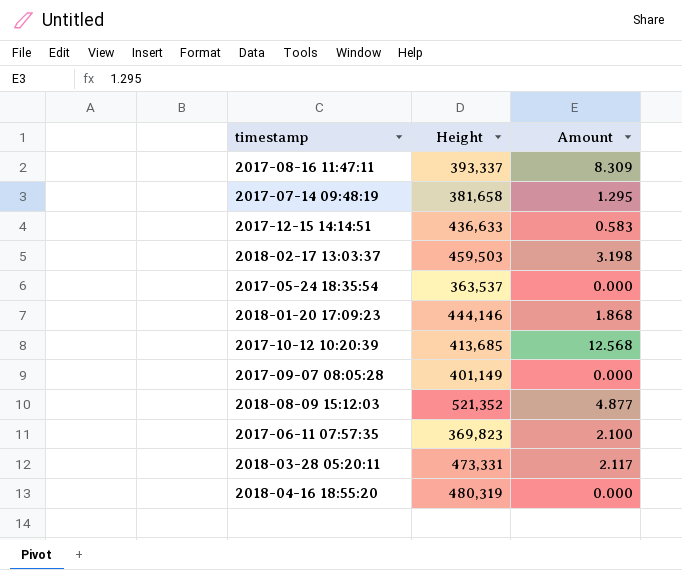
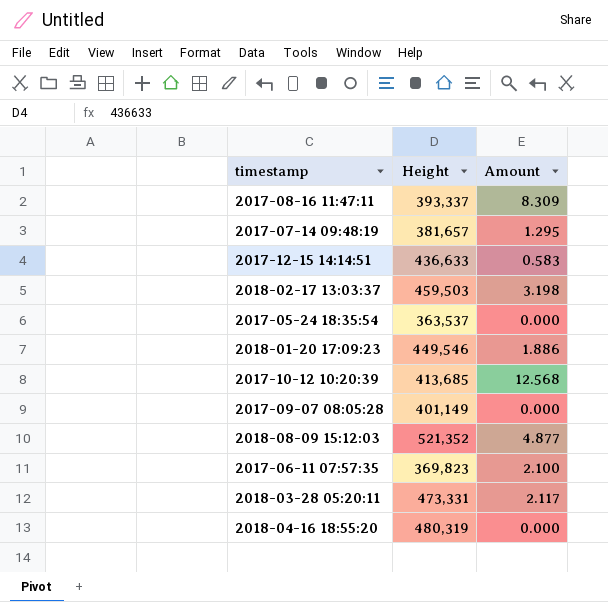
2017-07-14 09:48:19 | Height: 381,658 -> 381,657
2018-01-20 17:09:23 | Height: 444,146 -> 449,546
2018-01-20 17:09:23 | Amount: 1.868 -> 1.886

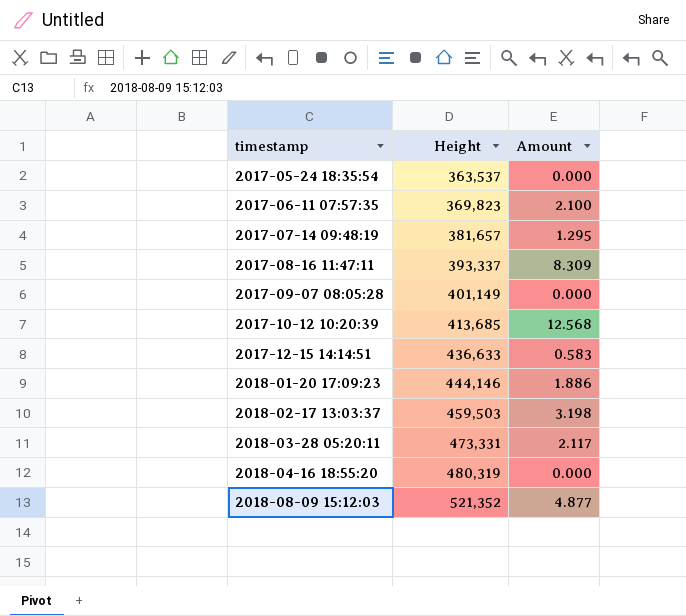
row order: none -> timestamp ascending
2018-01-20 17:09:23 | Height: 449,546 -> 444,146

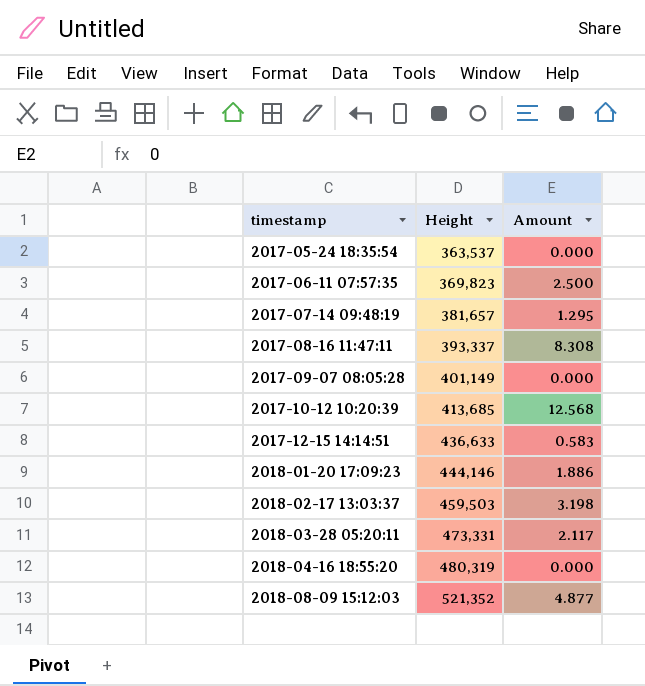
2017-06-11 07:57:35 | Amount: 2.100 -> 2.500
2017-08-16 11:47:11 | Amount: 8.309 -> 8.308

